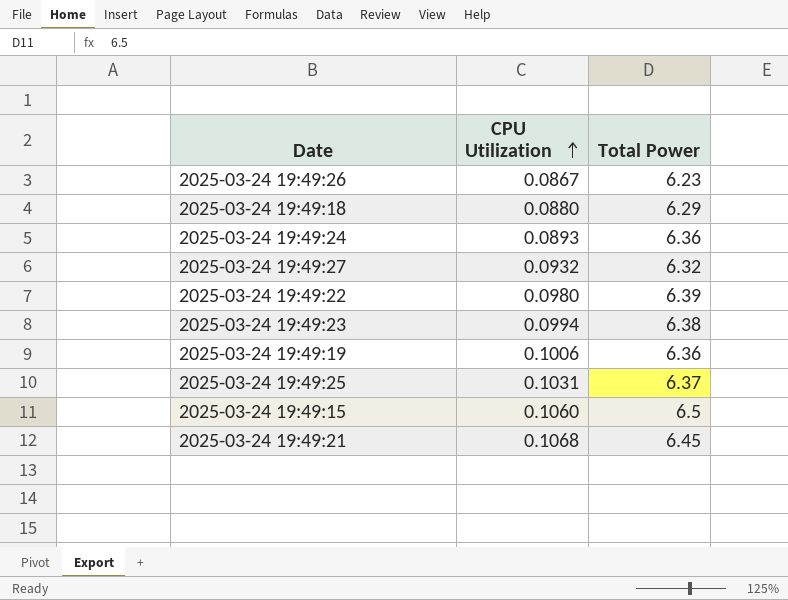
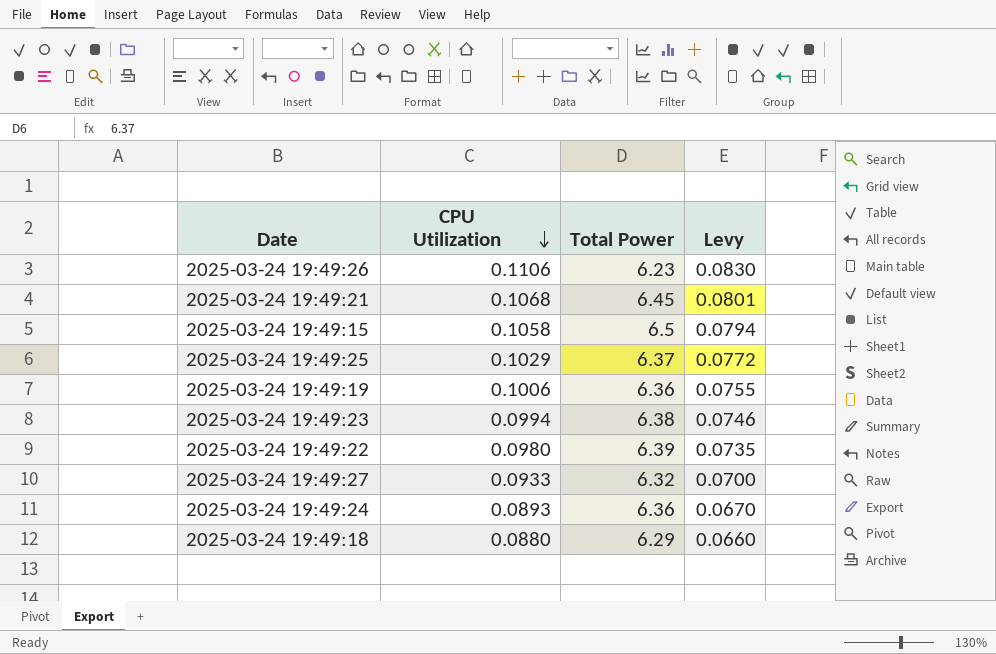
row order: CPU Utilization ascending -> CPU Utilization descending
column Levy | formula: none -> [CPU Utilization] * 0.75
2025-03-24 19:49:26 | CPU Utilization: 0.0867 -> 0.1106
2025-03-24 19:49:15 | CPU Utilization: 0.1060 -> 0.1058
2025-03-24 19:49:25 | CPU Utilization: 0.1031 -> 0.1029
2025-03-24 19:49:27 | CPU Utilization: 0.0932 -> 0.0933

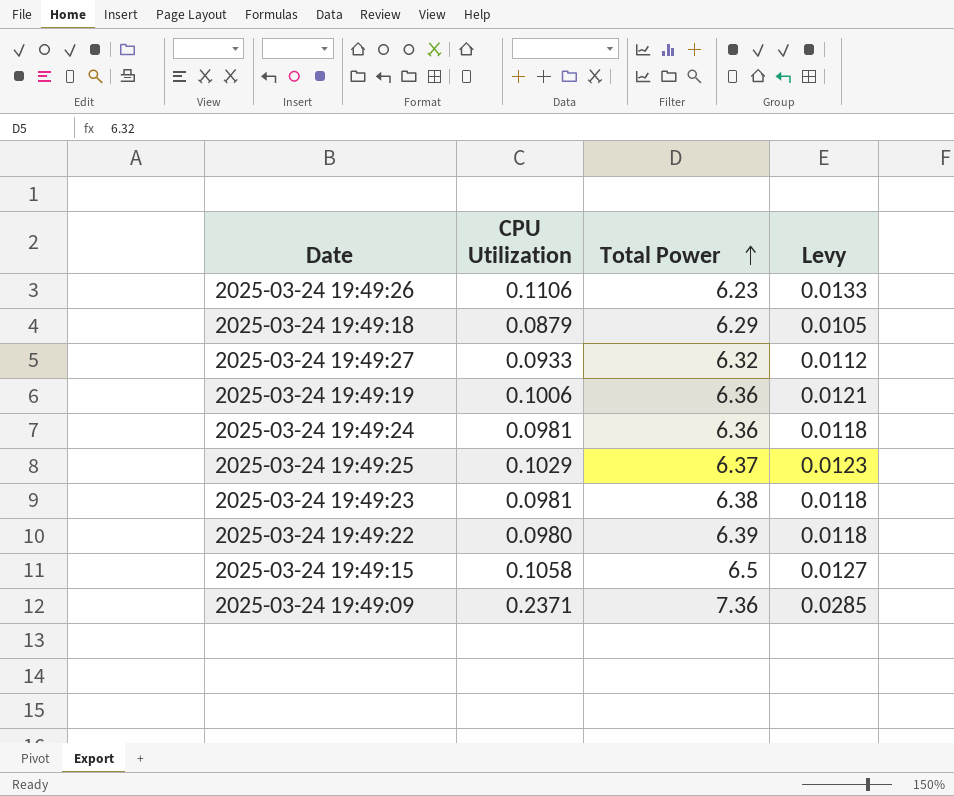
row order: CPU Utilization descending -> Total Power ascending
column Levy | formula: [CPU Utilization] * 0.75 -> [CPU Utilization] * 0.12
row 2025-03-24 19:49:21: 0.1068 | 6.45 | 0.0801 -> none
2025-03-24 19:49:18 | CPU Utilization: 0.0880 -> 0.0879
2025-03-24 19:49:24 | CPU Utilization: 0.0893 -> 0.0981
2025-03-24 19:49:23 | CPU Utilization: 0.0994 -> 0.0981
row 2025-03-24 19:49:09: none -> 0.2371 | 7.36 | 0.0285

